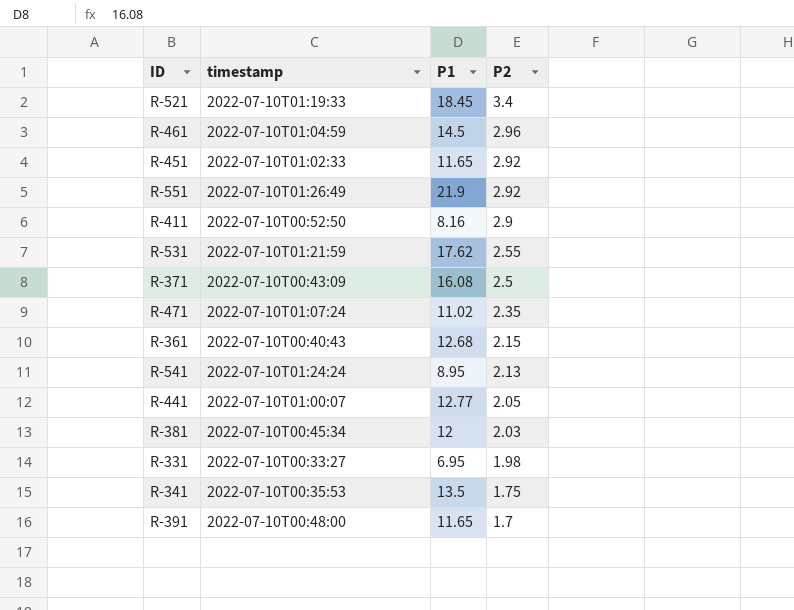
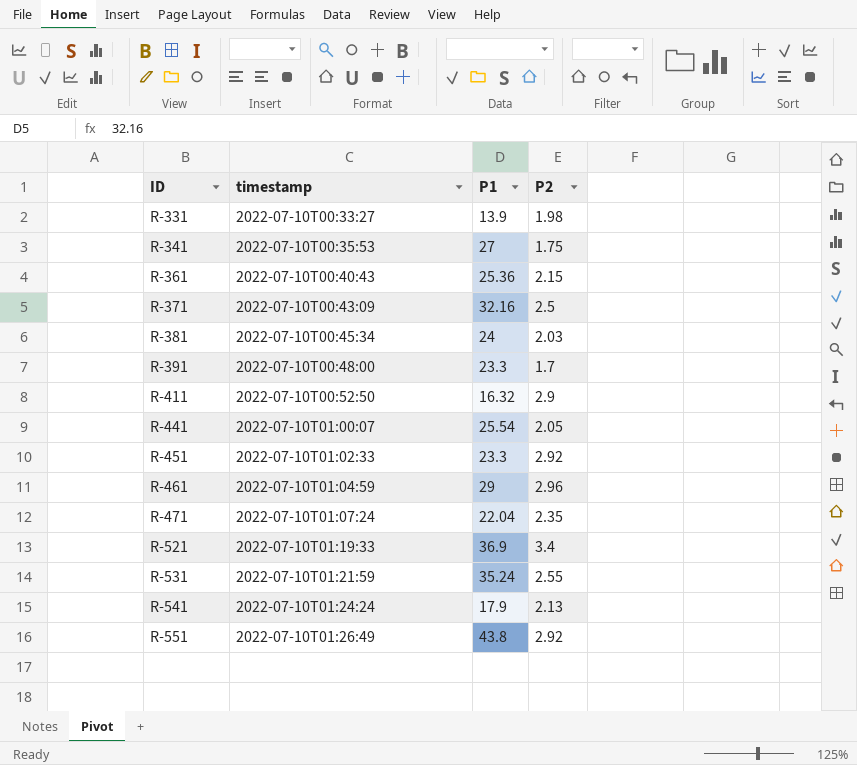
row order: P2 descending -> ID ascending
R-331 | P1: 6.95 -> 13.9
R-341 | P1: 13.5 -> 27
R-361 | P1: 12.68 -> 25.36
R-371 | P1: 16.08 -> 32.16
R-381 | P1: 12 -> 24
R-391 | P1: 11.65 -> 23.3
R-411 | P1: 8.16 -> 16.32
R-441 | P1: 12.77 -> 25.54
R-451 | P1: 11.65 -> 23.3
R-461 | P1: 14.5 -> 29
R-471 | P1: 11.02 -> 22.04
R-521 | P1: 18.45 -> 36.9
R-531 | P1: 17.62 -> 35.24
R-541 | P1: 8.95 -> 17.9
R-551 | P1: 21.9 -> 43.8

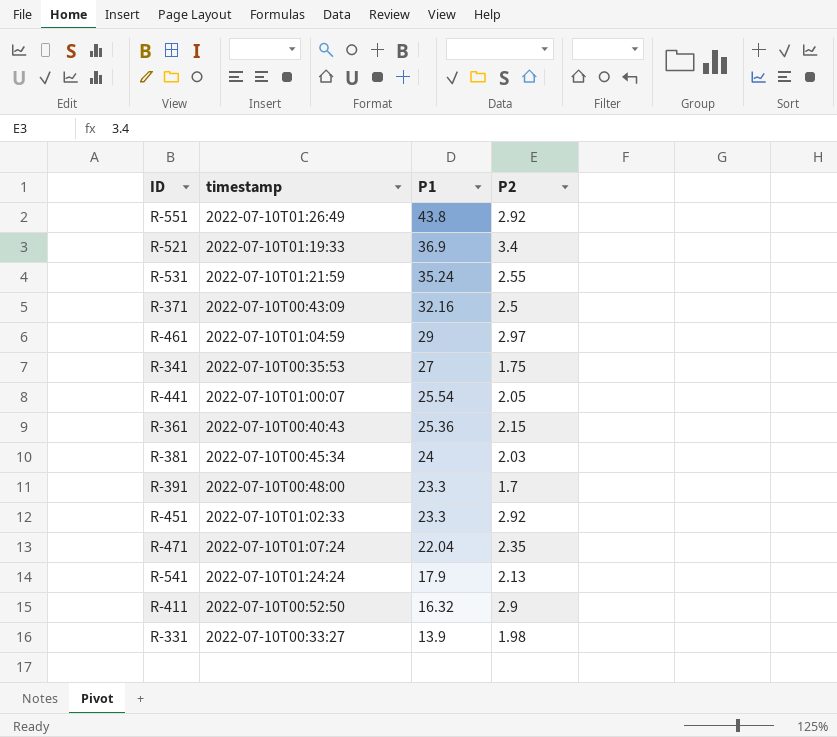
row order: ID ascending -> P1 descending
R-461 | P2: 2.96 -> 2.97

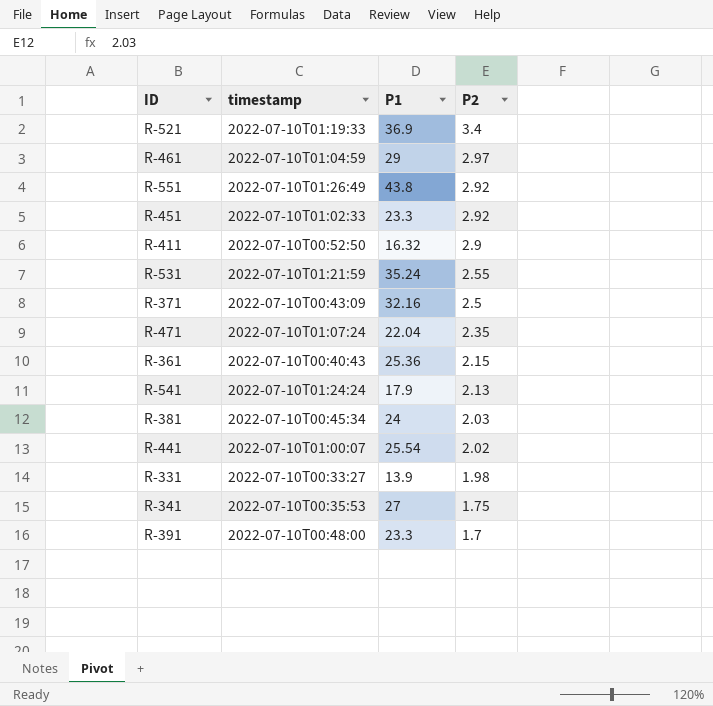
row order: P1 descending -> P2 descending
R-441 | P2: 2.05 -> 2.02

